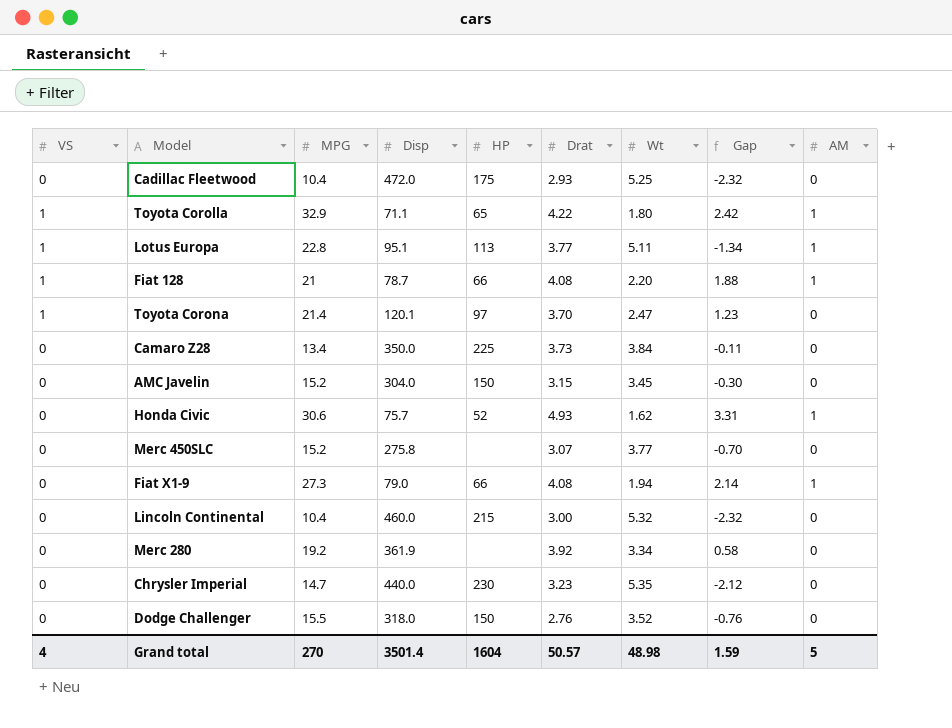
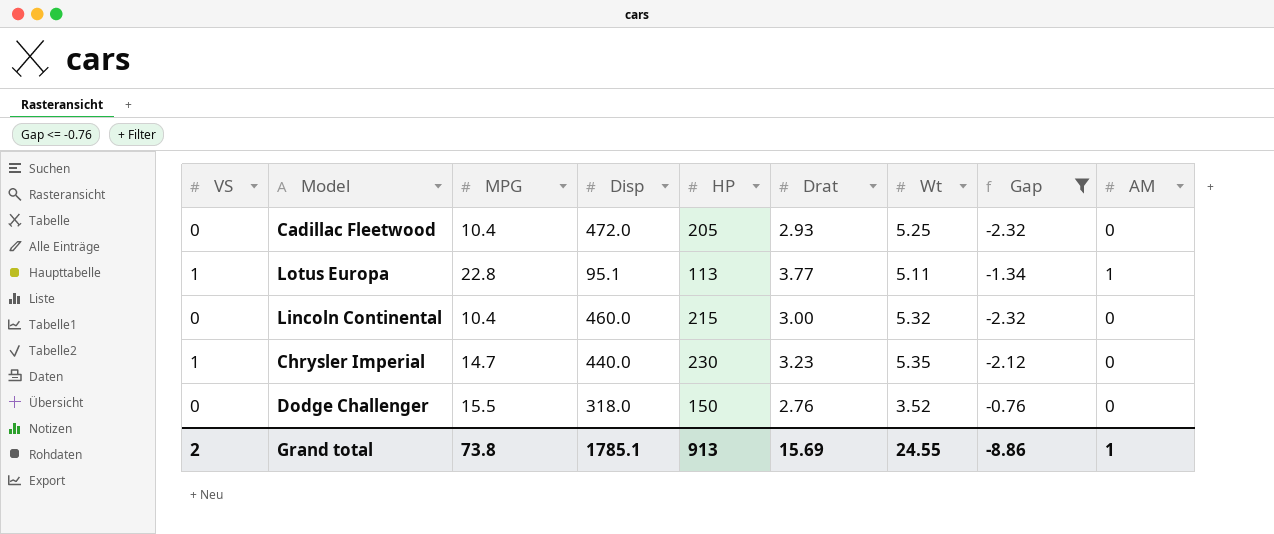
filter: none -> Gap <= -0.76
Cadillac Fleetwood | HP: 175 -> 205
Chrysler Imperial | VS: 0 -> 1
Grand total | VS: 4 -> 2
Grand total | MPG: 270 -> 73.8
Grand total | Disp: 3501.4 -> 1785.1
Grand total | HP: 1604 -> 913
Grand total | Drat: 50.57 -> 15.69
Grand total | Wt: 48.98 -> 24.55
Grand total | Gap: 1.59 -> -8.86
Grand total | AM: 5 -> 1

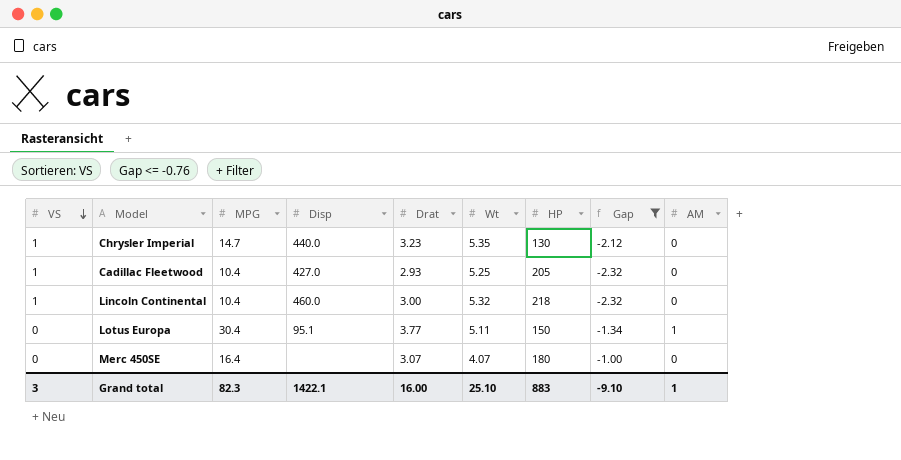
row order: none -> VS descending
column HP | position: 5 -> 7
row Dodge Challenger: 0 | 15.5 | 318.0 | 150 | 2.76 | 3.52 | -0.76 | 0 -> none
Chrysler Imperial | HP: 230 -> 130
Cadillac Fleetwood | VS: 0 -> 1
Cadillac Fleetwood | Disp: 472.0 -> 427.0
Lincoln Continental | VS: 0 -> 1
Lincoln Continental | HP: 215 -> 218
Lotus Europa | VS: 1 -> 0
Lotus Europa | MPG: 22.8 -> 30.4
Lotus Europa | HP: 113 -> 150
row Merc 450SE: none -> 0 | 16.4 | none | 3.07 | 4.07 | 180 | -1.00 | 0
Grand total | VS: 2 -> 3
Grand total | MPG: 73.8 -> 82.3
Grand total | Disp: 1785.1 -> 1422.1
Grand total | Drat: 15.69 -> 16.00
Grand total | Wt: 24.55 -> 25.10
Grand total | HP: 913 -> 883
Grand total | Gap: -8.86 -> -9.10

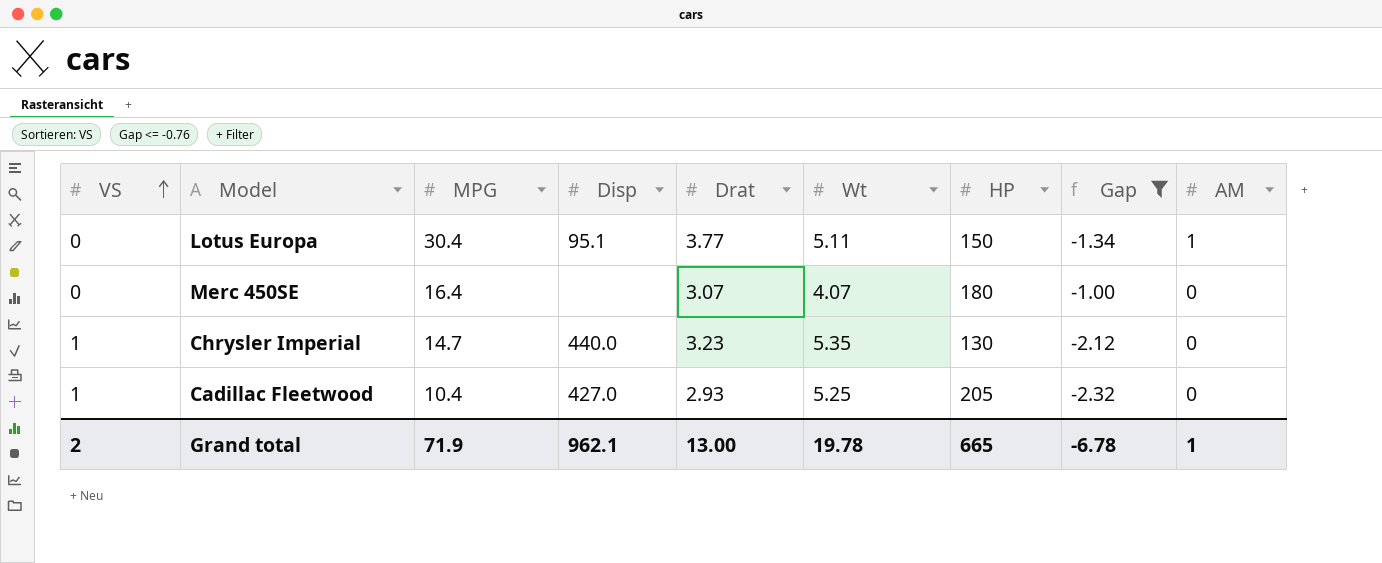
row order: VS descending -> VS ascending
row Lincoln Continental: 1 | 10.4 | 460.0 | 3.00 | 5.32 | 218 | -2.32 | 0 -> none
Grand total | VS: 3 -> 2
Grand total | MPG: 82.3 -> 71.9
Grand total | Disp: 1422.1 -> 962.1
Grand total | Drat: 16.00 -> 13.00
Grand total | Wt: 25.10 -> 19.78
Grand total | HP: 883 -> 665
Grand total | Gap: -9.10 -> -6.78

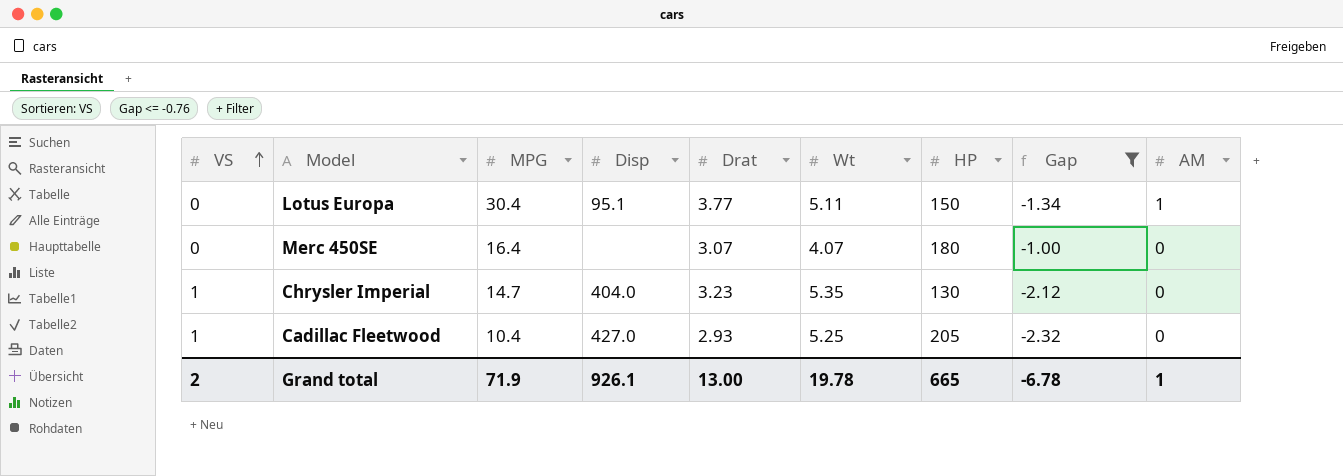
Chrysler Imperial | Disp: 440.0 -> 404.0
Grand total | Disp: 962.1 -> 926.1

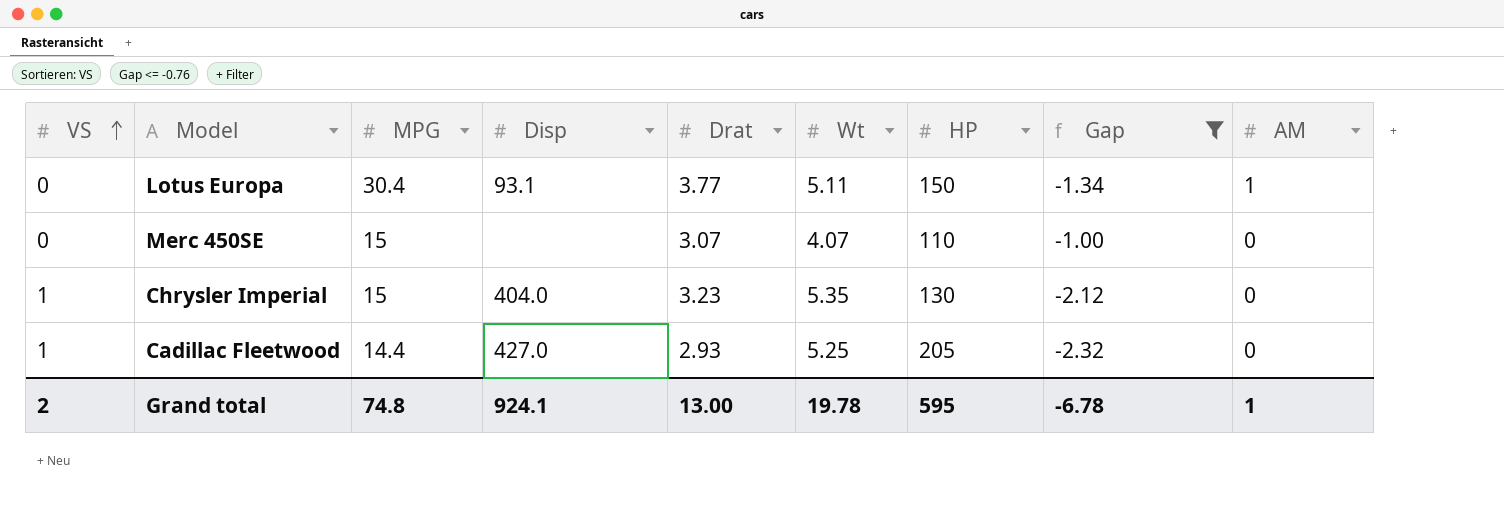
Lotus Europa | Disp: 95.1 -> 93.1
Merc 450SE | MPG: 16.4 -> 15
Merc 450SE | HP: 180 -> 110
Chrysler Imperial | MPG: 14.7 -> 15
Cadillac Fleetwood | MPG: 10.4 -> 14.4
Grand total | MPG: 71.9 -> 74.8
Grand total | Disp: 926.1 -> 924.1
Grand total | HP: 665 -> 595

